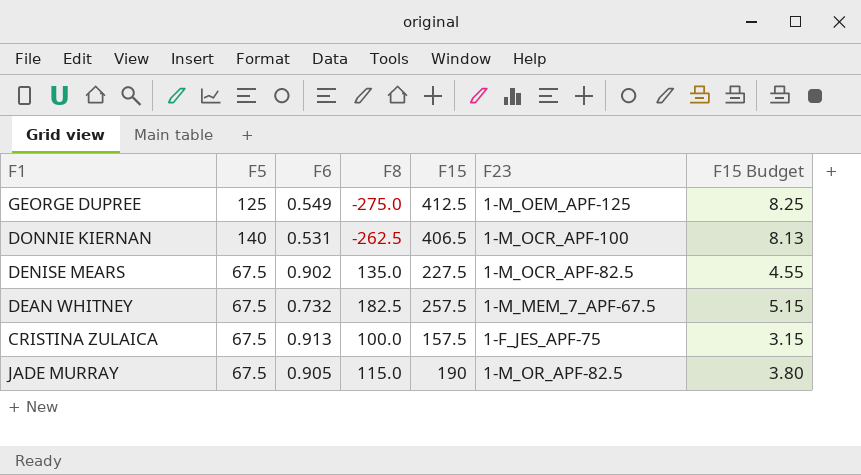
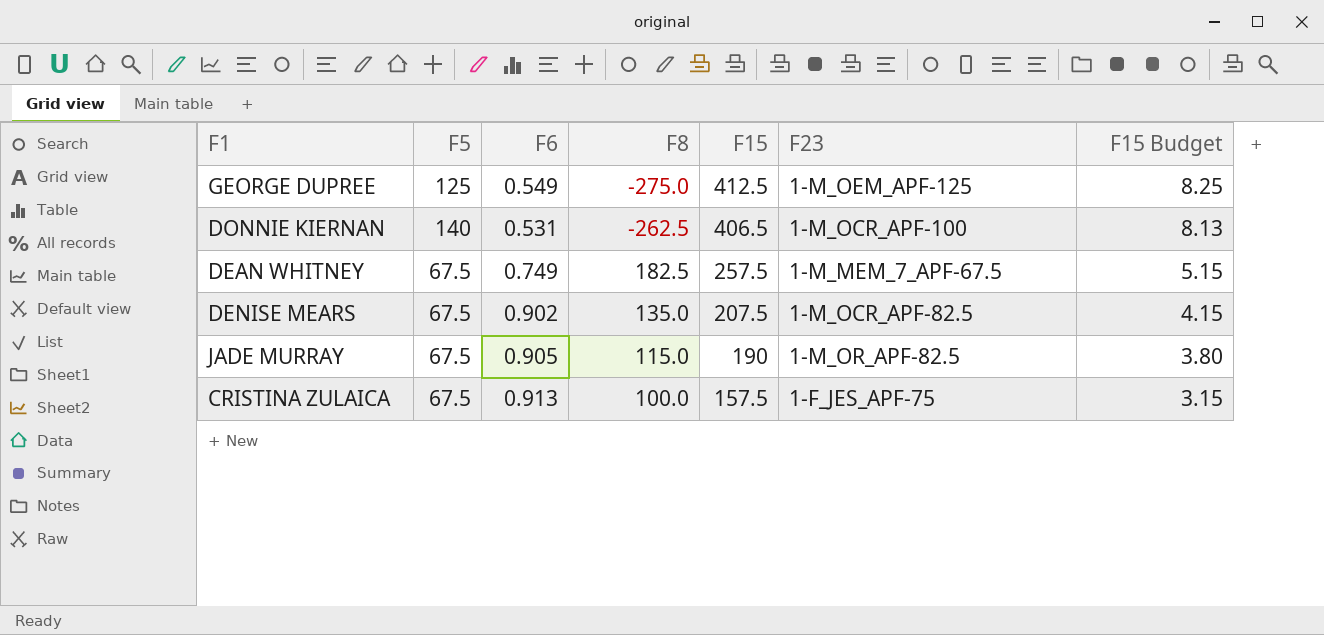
row order: none -> F15 descending
DEAN WHITNEY | F6: 0.732 -> 0.749
DENISE MEARS | F15: 227.5 -> 207.5
DENISE MEARS | F15 Budget: 4.55 -> 4.15

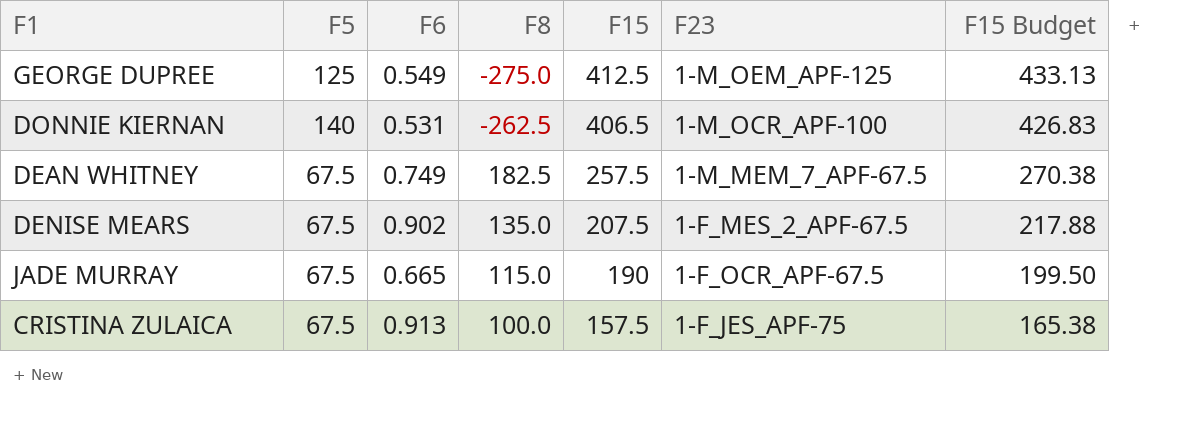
column F15 Budget | formula: [F15] * 0.02 -> [F15] * 1.05
DENISE MEARS | F23: 1-M_OCR_APF-82.5 -> 1-F_MES_2_APF-67.5
JADE MURRAY | F6: 0.905 -> 0.665
JADE MURRAY | F23: 1-M_OR_APF-82.5 -> 1-F_OCR_APF-67.5

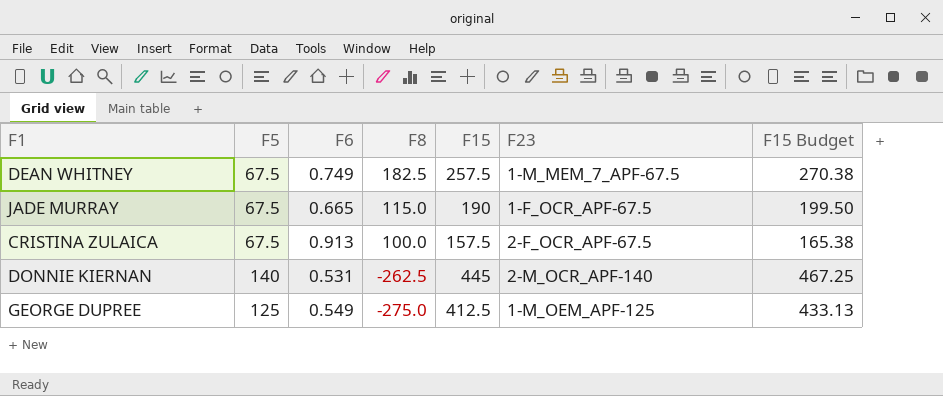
row order: F15 descending -> F8 descending
row DENISE MEARS: 67.5 | 0.902 | 135.0 | 207.5 | 1-F_MES_2_APF-67.5 | 217.88 -> none
CRISTINA ZULAICA | F23: 1-F_JES_APF-75 -> 2-F_OCR_APF-67.5
DONNIE KIERNAN | F15: 406.5 -> 445
DONNIE KIERNAN | F23: 1-M_OCR_APF-100 -> 2-M_OCR_APF-140
DONNIE KIERNAN | F15 Budget: 426.83 -> 467.25

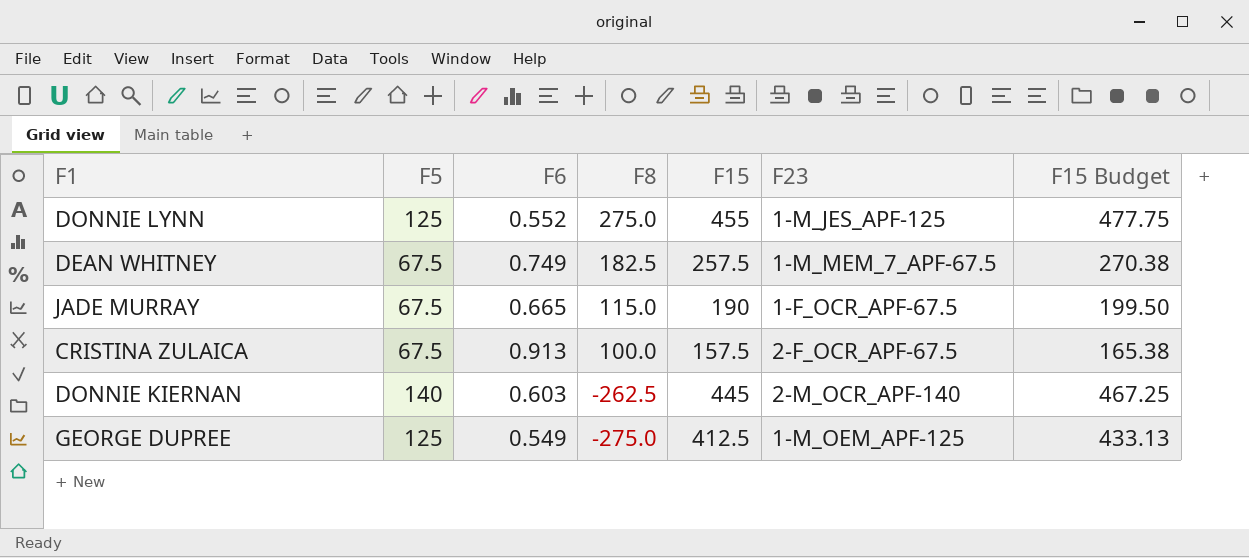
row DONNIE LYNN: none -> 125 | 0.552 | 275.0 | 455 | 1-M_JES_APF-125 | 477.75
DONNIE KIERNAN | F6: 0.531 -> 0.603

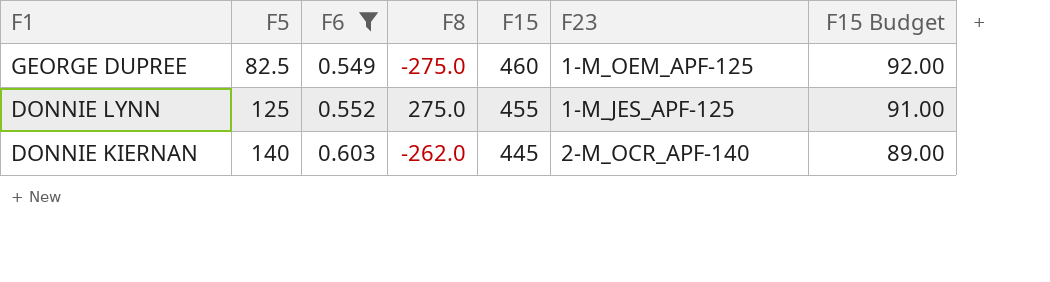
filter: none -> F6 <= 0.603
row order: F8 descending -> F1 descending
column F15 Budget | formula: [F15] * 1.05 -> [F15] * 0.2
GEORGE DUPREE | F5: 125 -> 82.5
GEORGE DUPREE | F15: 412.5 -> 460
DONNIE KIERNAN | F8: -262.5 -> -262.0

